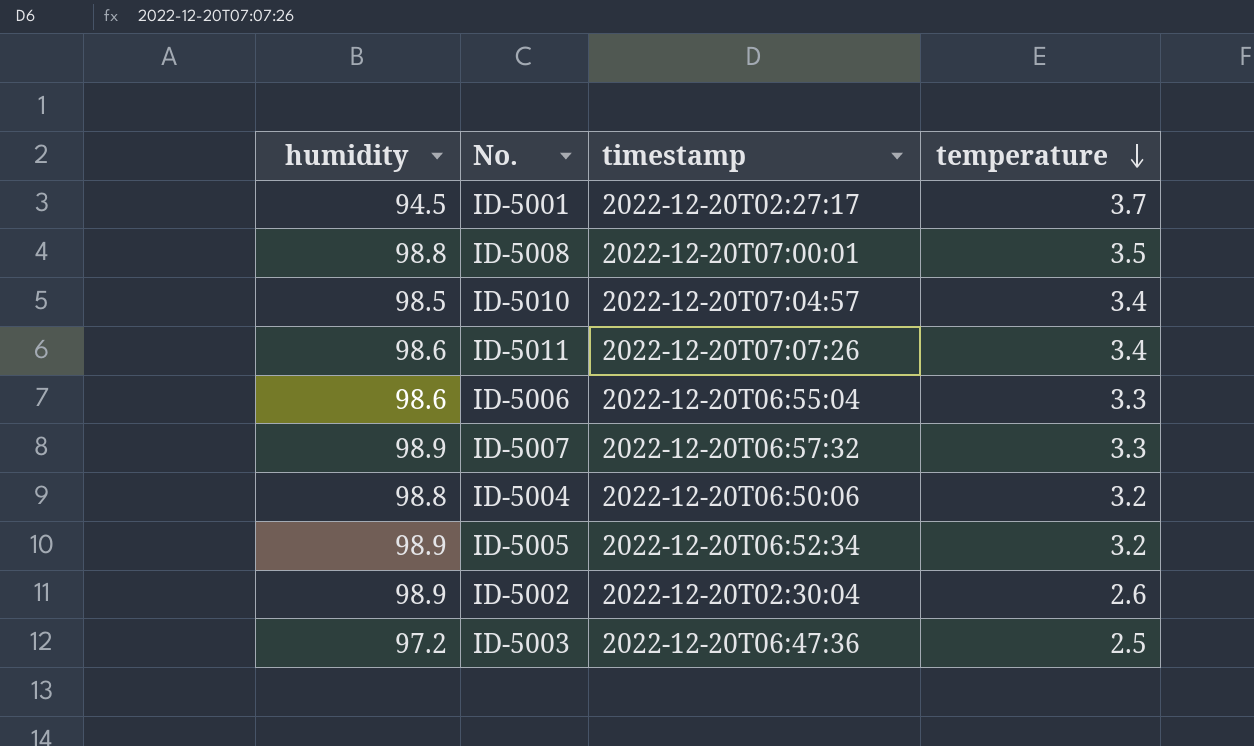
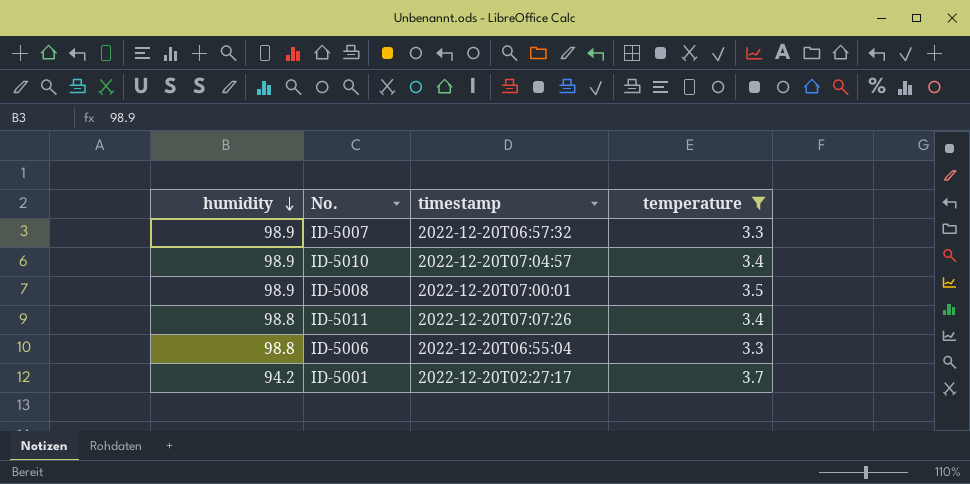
filter: none -> temperature >= 3.3
row order: temperature descending -> humidity descending
ID-5010 | humidity: 98.5 -> 98.9
ID-5008 | humidity: 98.8 -> 98.9
ID-5011 | humidity: 98.6 -> 98.8
ID-5006 | humidity: 98.6 -> 98.8
ID-5001 | humidity: 94.5 -> 94.2

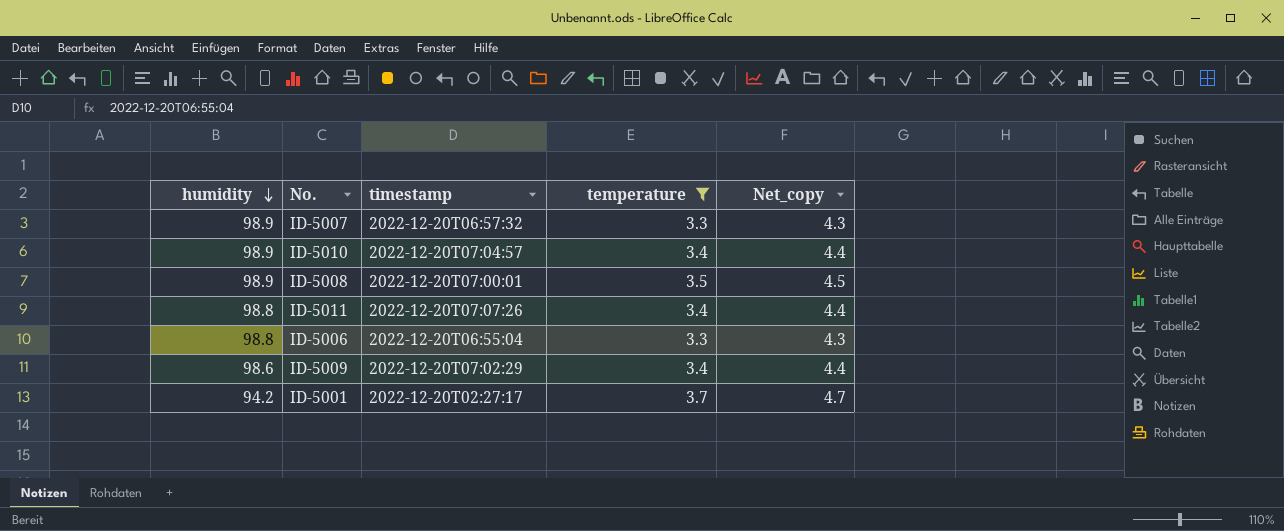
column Net_copy | formula: none -> [temperature] + 1
row ID-5009: none -> 98.6 | 2022-12-20T07:02:29 | 3.4 | 4.4

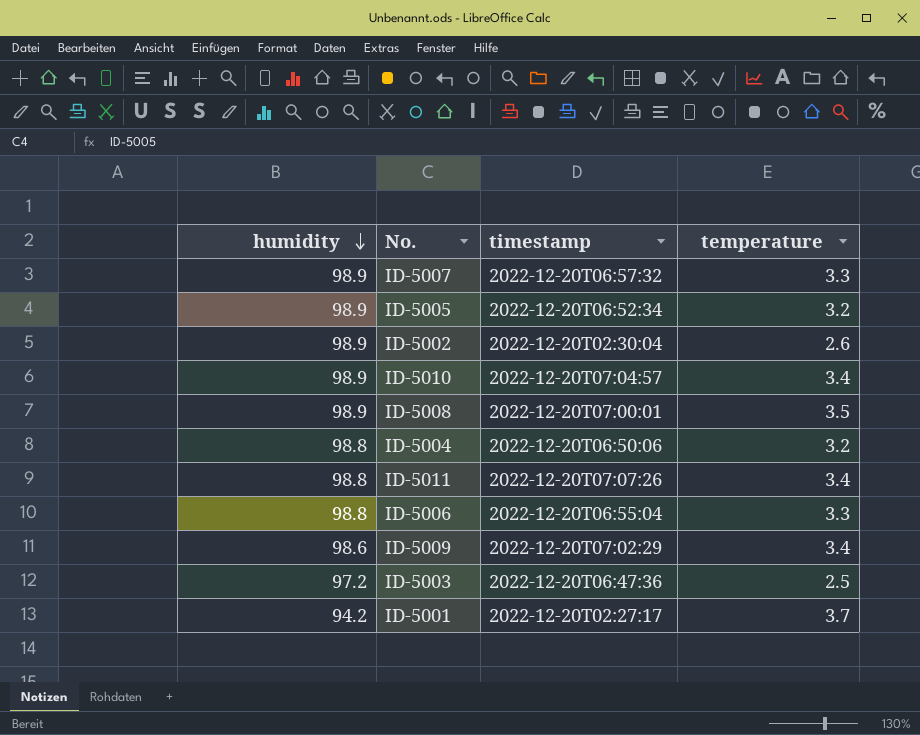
filter: temperature >= 3.3 -> none
column Net_copy | formula: [temperature] + 1 -> none

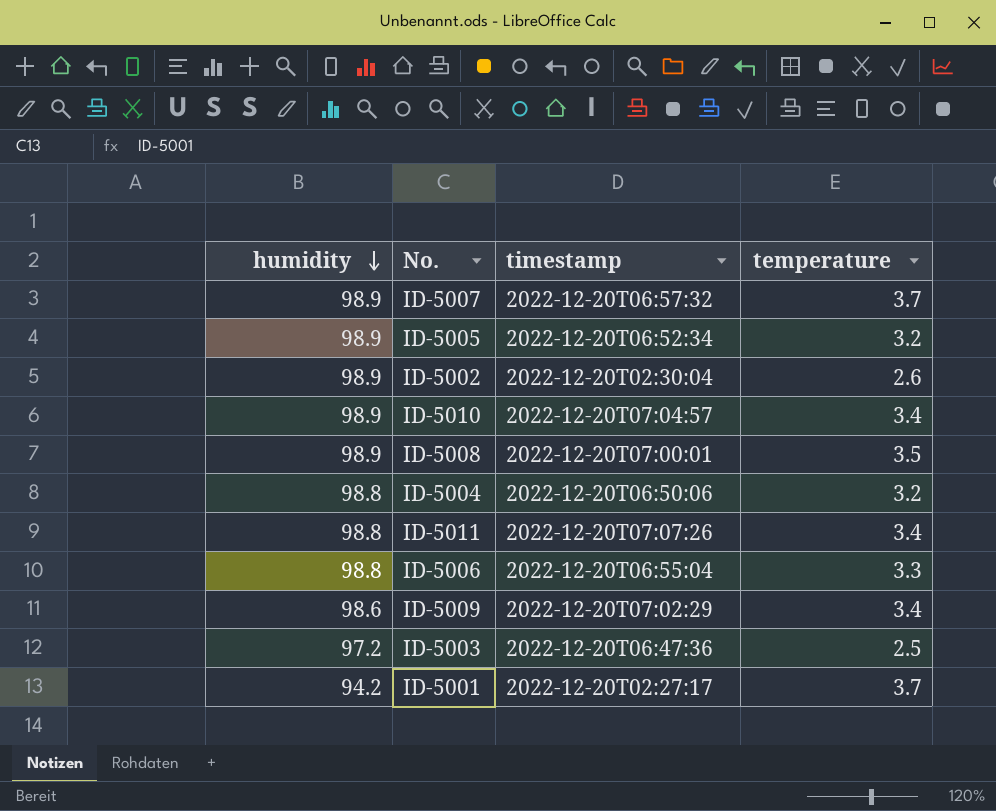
ID-5007 | temperature: 3.3 -> 3.7

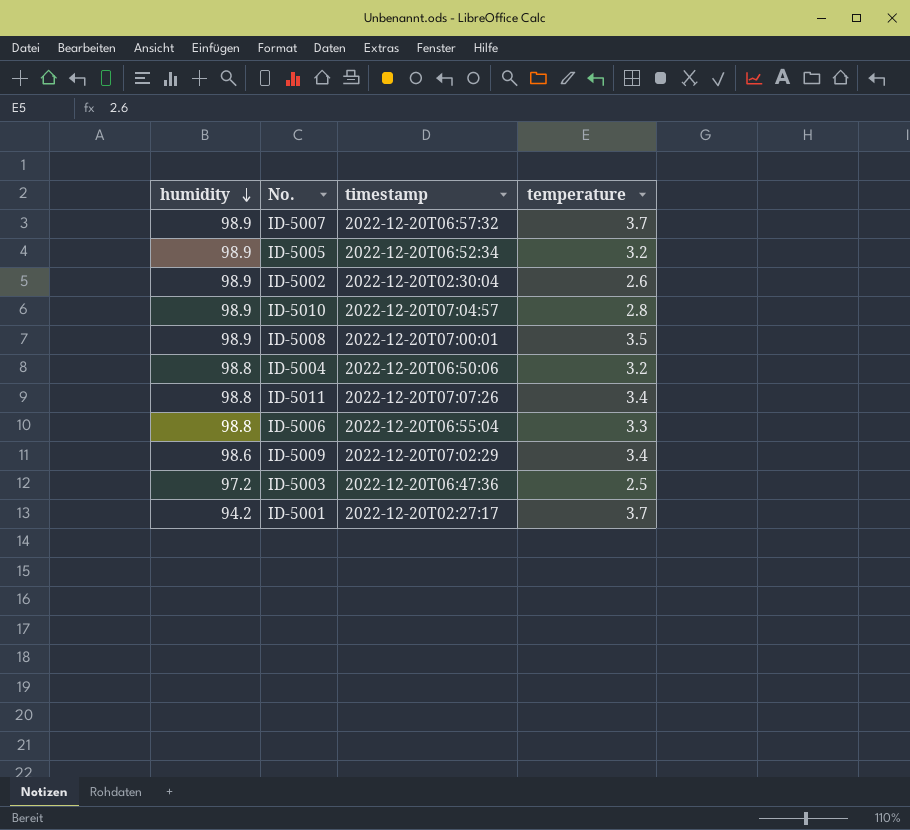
ID-5010 | temperature: 3.4 -> 2.8

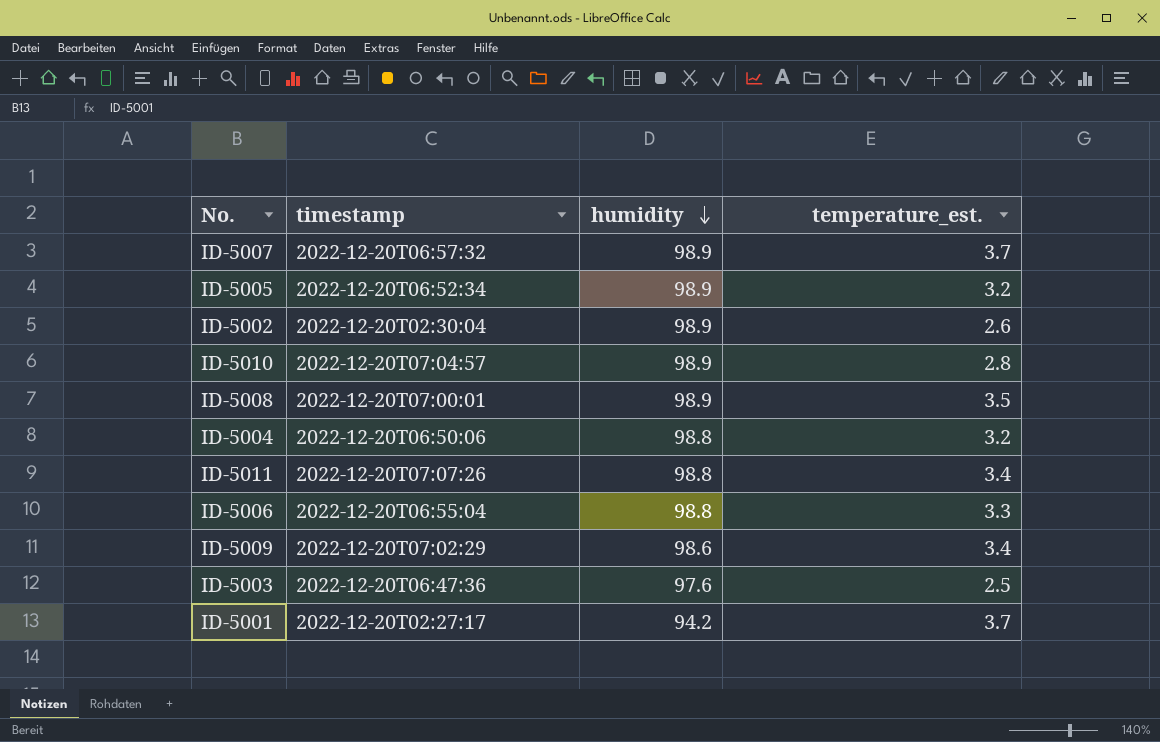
column humidity | position: 1 -> 3
column name: temperature -> temperature_est.
ID-5003 | humidity: 97.2 -> 97.6

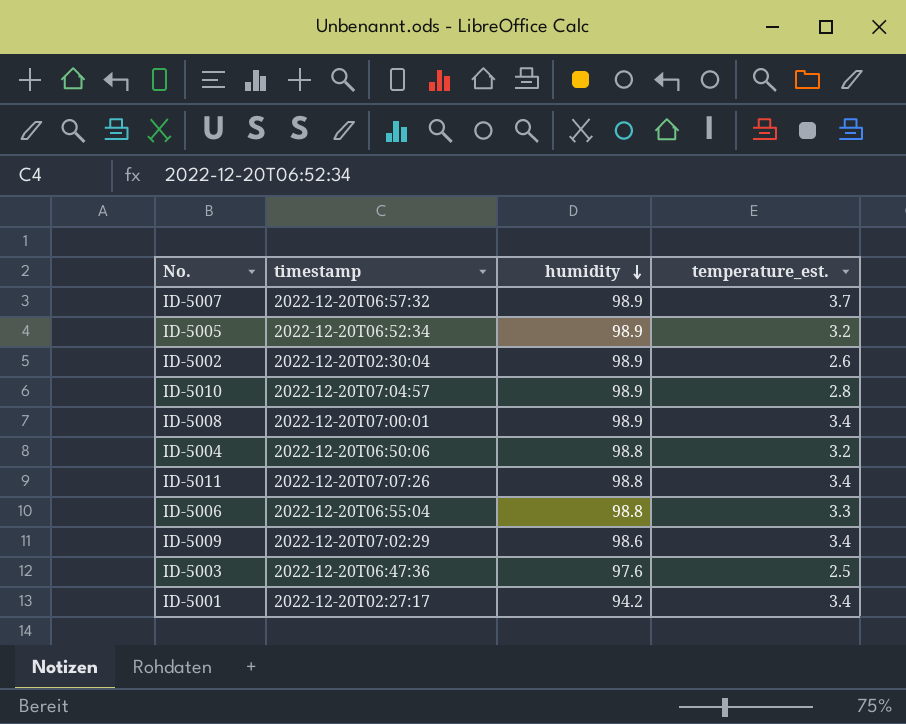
ID-5008 | temperature_est.: 3.5 -> 3.4
ID-5001 | temperature_est.: 3.7 -> 3.4

